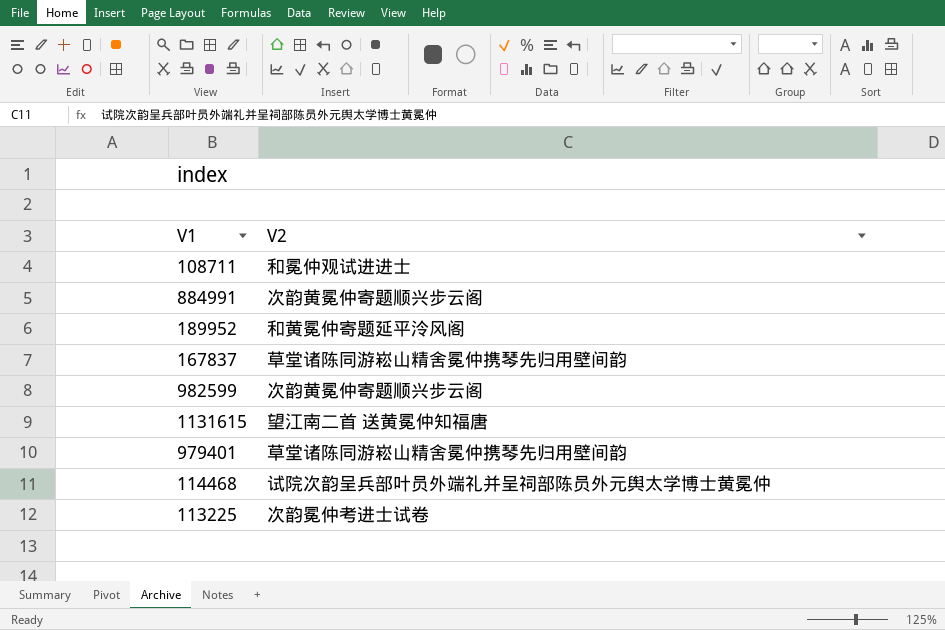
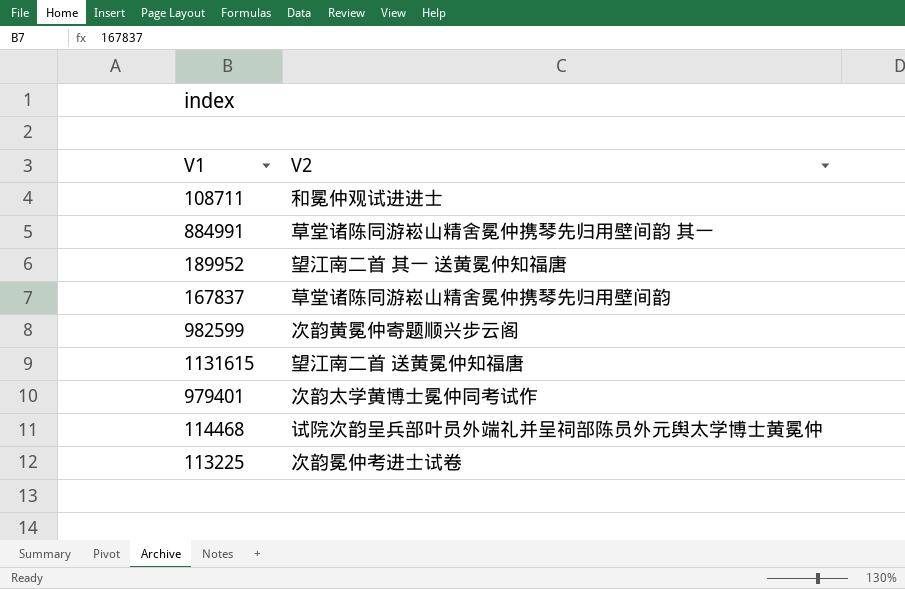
884991 | V2: 次韵黄冕仲寄题顺兴步云阁 -> 草堂诸陈同游崧山精舍冕仲携琴先归用壁间韵 其一
189952 | V2: 和黄冕仲寄题延平泠风阁 -> 望江南二首 其一 送黄冕仲知福唐
979401 | V2: 草堂诸陈同游崧山精舍冕仲携琴先归用壁间韵 -> 次韵太学黄博士冕仲同考试作

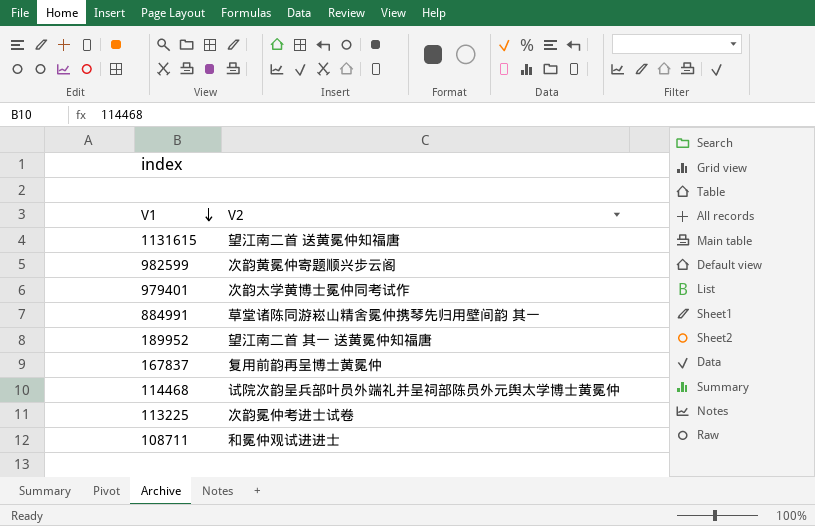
row order: none -> V1 descending
167837 | V2: 草堂诸陈同游崧山精舍冕仲携琴先归用壁间韵 -> 复用前韵再呈博士黄冕仲

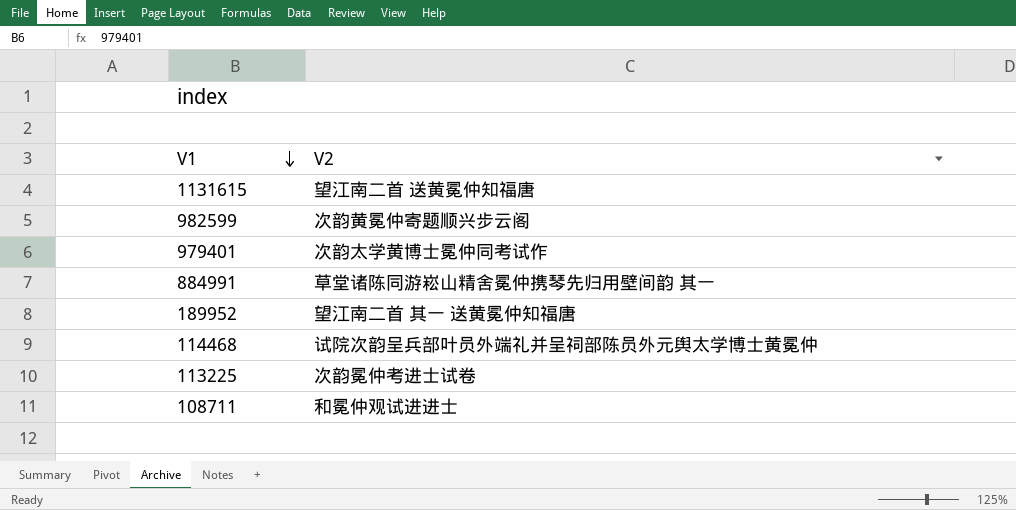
row 167837: 复用前韵再呈博士黄冕仲 -> none

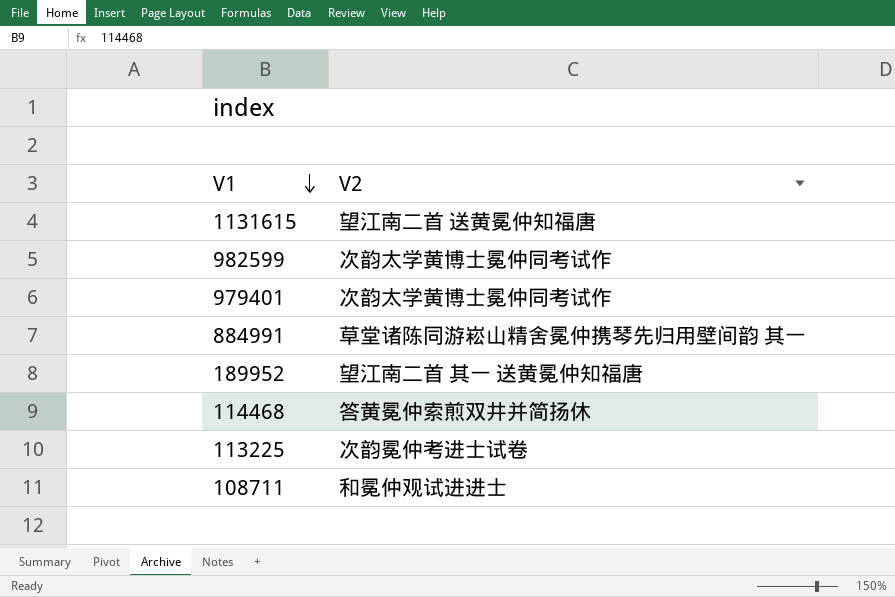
982599 | V2: 次韵黄冕仲寄题顺兴步云阁 -> 次韵太学黄博士冕仲同考试作
114468 | V2: 试院次韵呈兵部叶员外端礼并呈祠部陈员外元舆太学博士黄冕仲 -> 答黄冕仲索煎双井并简扬休

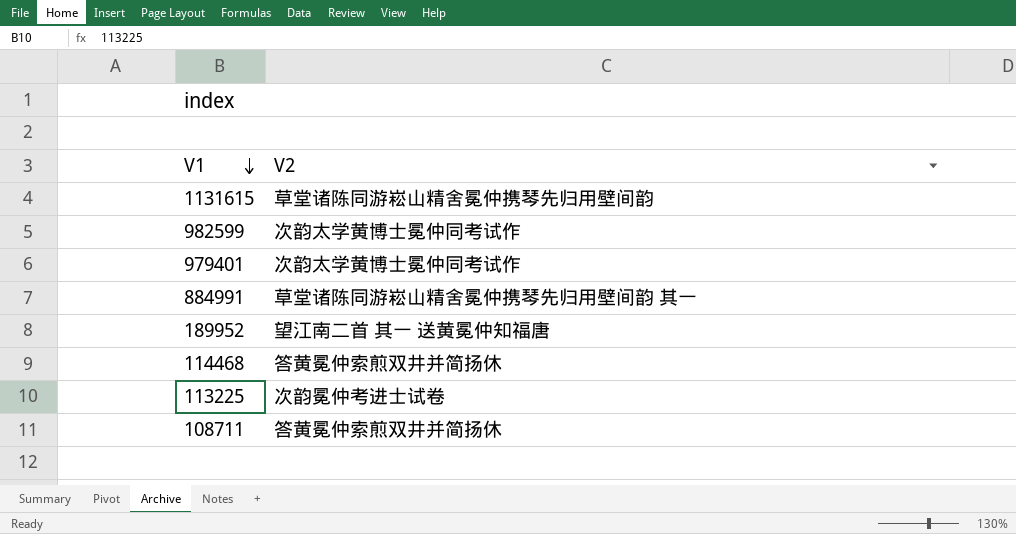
1131615 | V2: 望江南二首 送黄冕仲知福唐 -> 草堂诸陈同游崧山精舍冕仲携琴先归用壁间韵
108711 | V2: 和冕仲观试进进士 -> 答黄冕仲索煎双井并简扬休

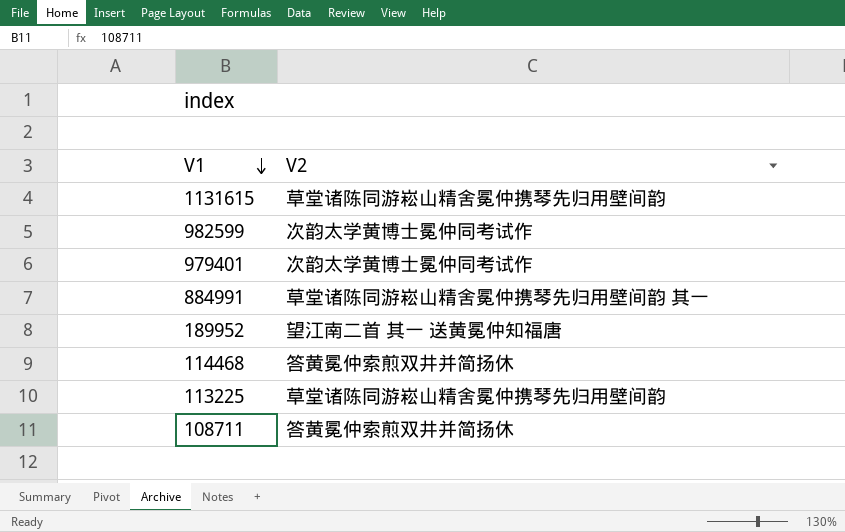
113225 | V2: 次韵冕仲考进士试卷 -> 草堂诸陈同游崧山精舍冕仲携琴先归用壁间韵

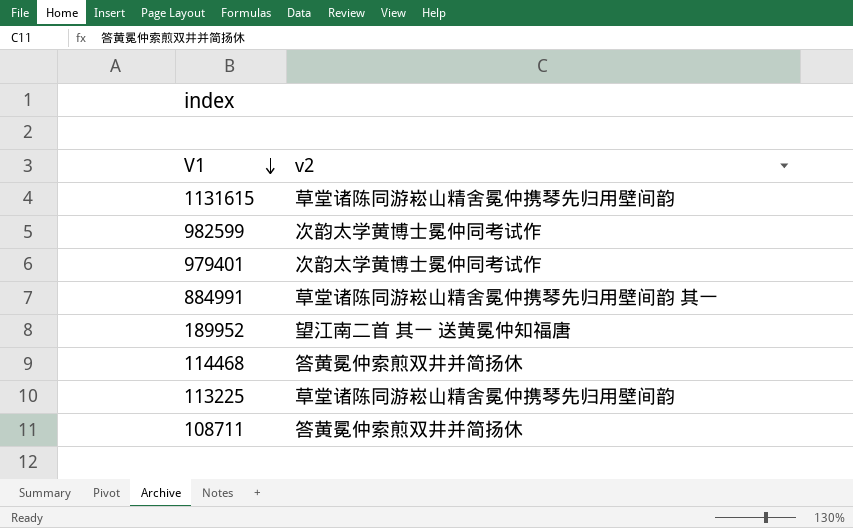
column name: V2 -> v2

